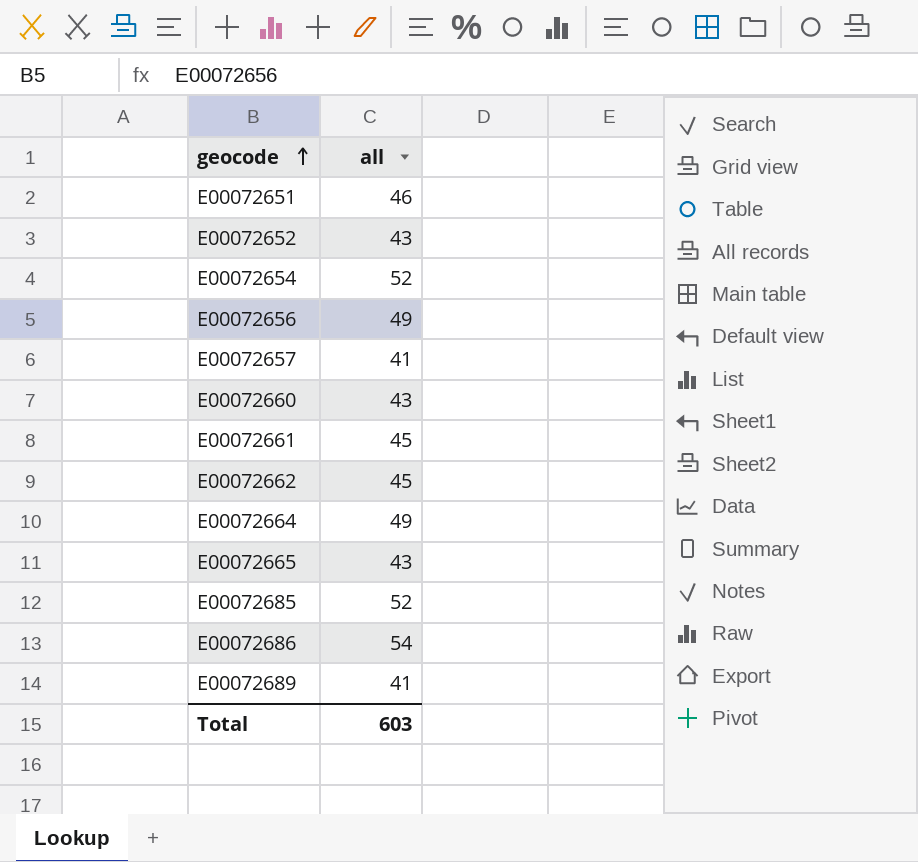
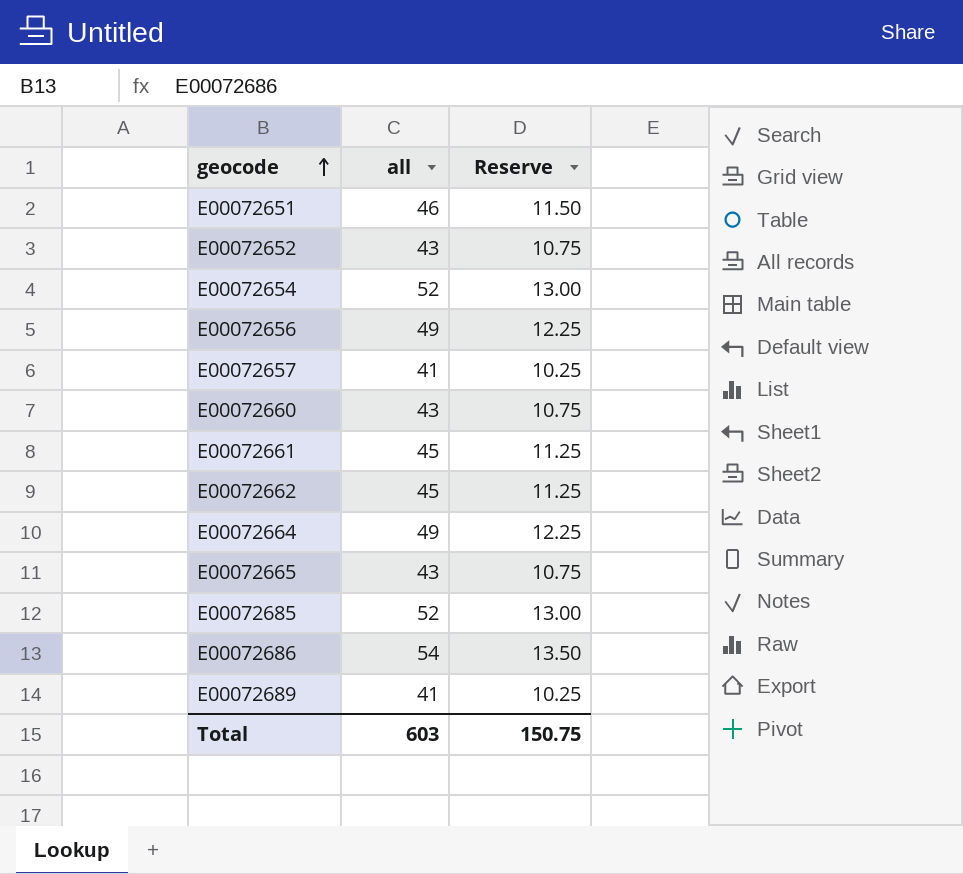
column Reserve | formula: none -> [all] * 0.25

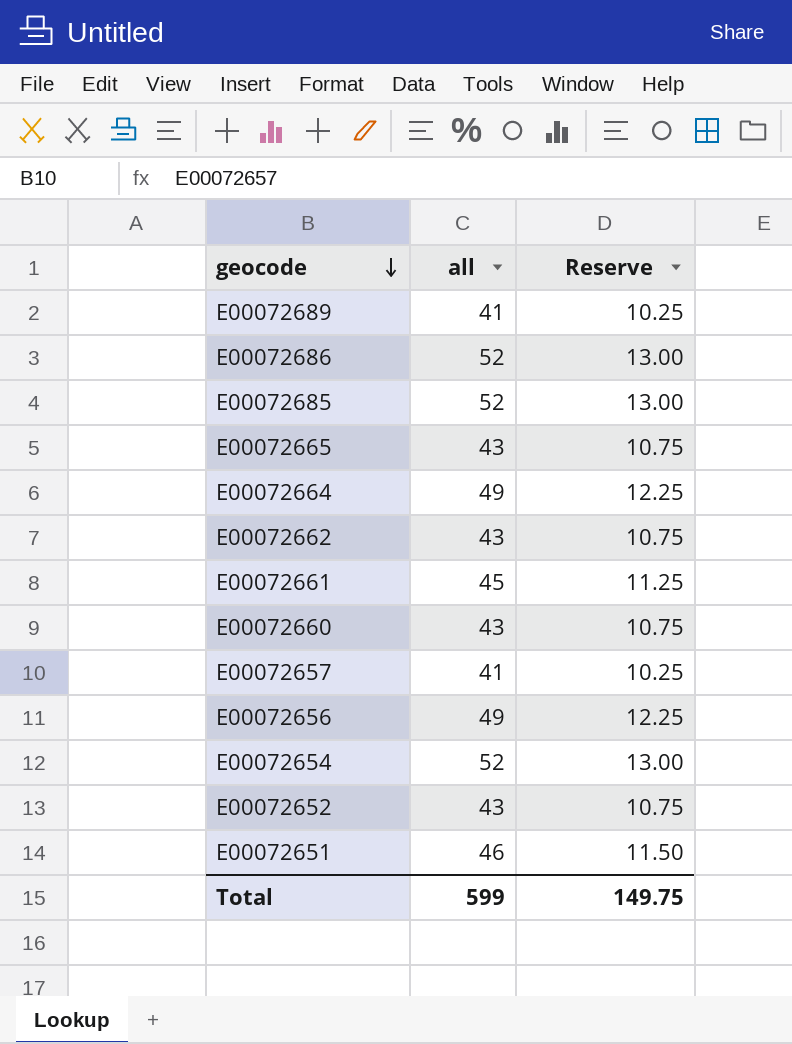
row order: geocode ascending -> geocode descending
E00072686 | all: 54 -> 52
E00072686 | Reserve: 13.50 -> 13.00
E00072662 | all: 45 -> 43
E00072662 | Reserve: 11.25 -> 10.75
Total | all: 603 -> 599
Total | Reserve: 150.75 -> 149.75

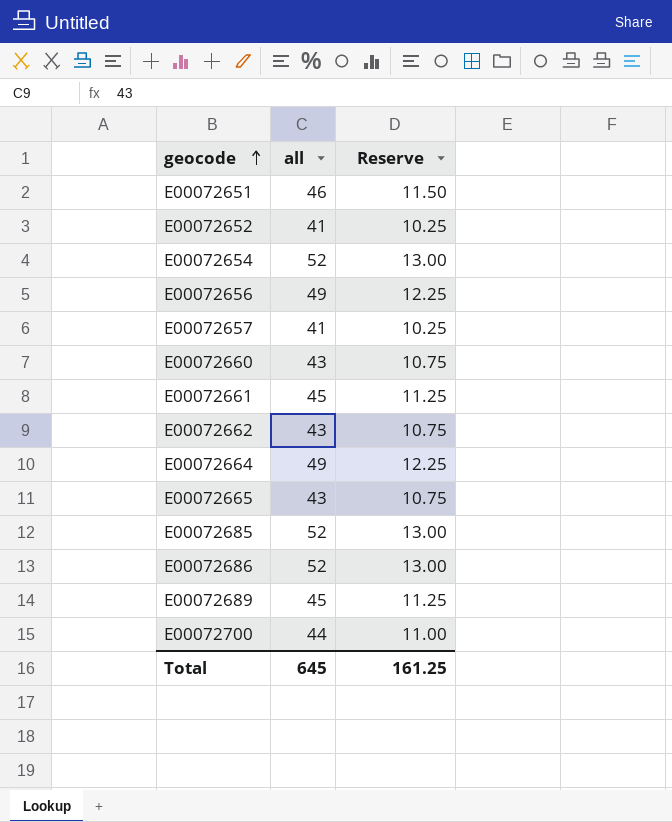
row order: geocode descending -> geocode ascending
E00072652 | all: 43 -> 41
E00072652 | Reserve: 10.75 -> 10.25
E00072689 | all: 41 -> 45
E00072689 | Reserve: 10.25 -> 11.25
row E00072700: none -> 44 | 11.00
Total | all: 599 -> 645
Total | Reserve: 149.75 -> 161.25

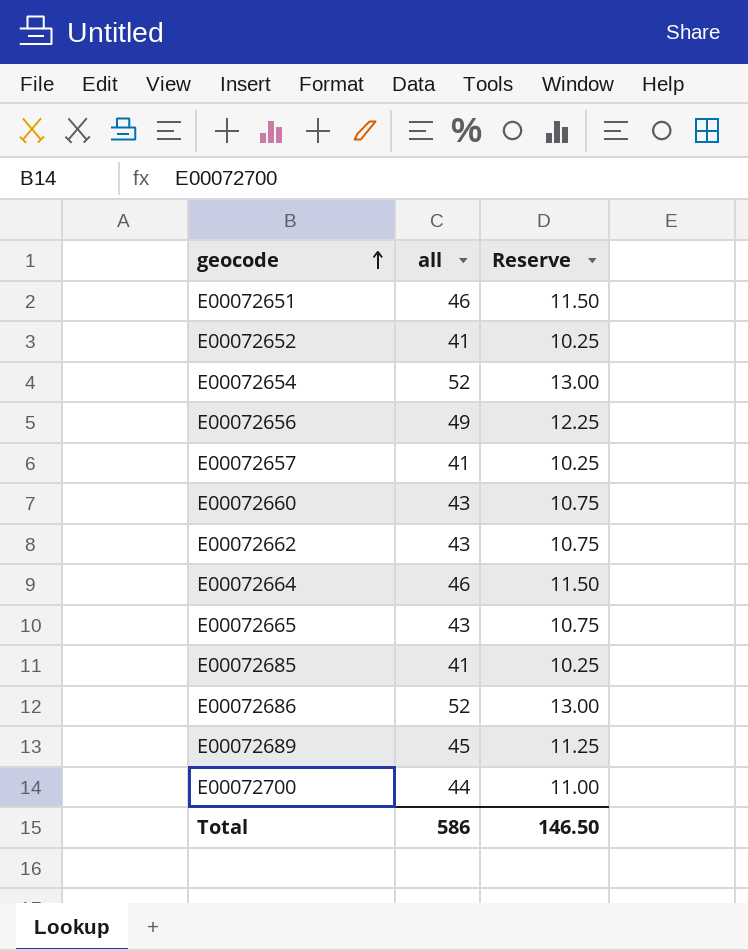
row E00072661: 45 | 11.25 -> none
E00072664 | all: 49 -> 46
E00072664 | Reserve: 12.25 -> 11.50
E00072685 | all: 52 -> 41
E00072685 | Reserve: 13.00 -> 10.25
Total | all: 645 -> 586
Total | Reserve: 161.25 -> 146.50

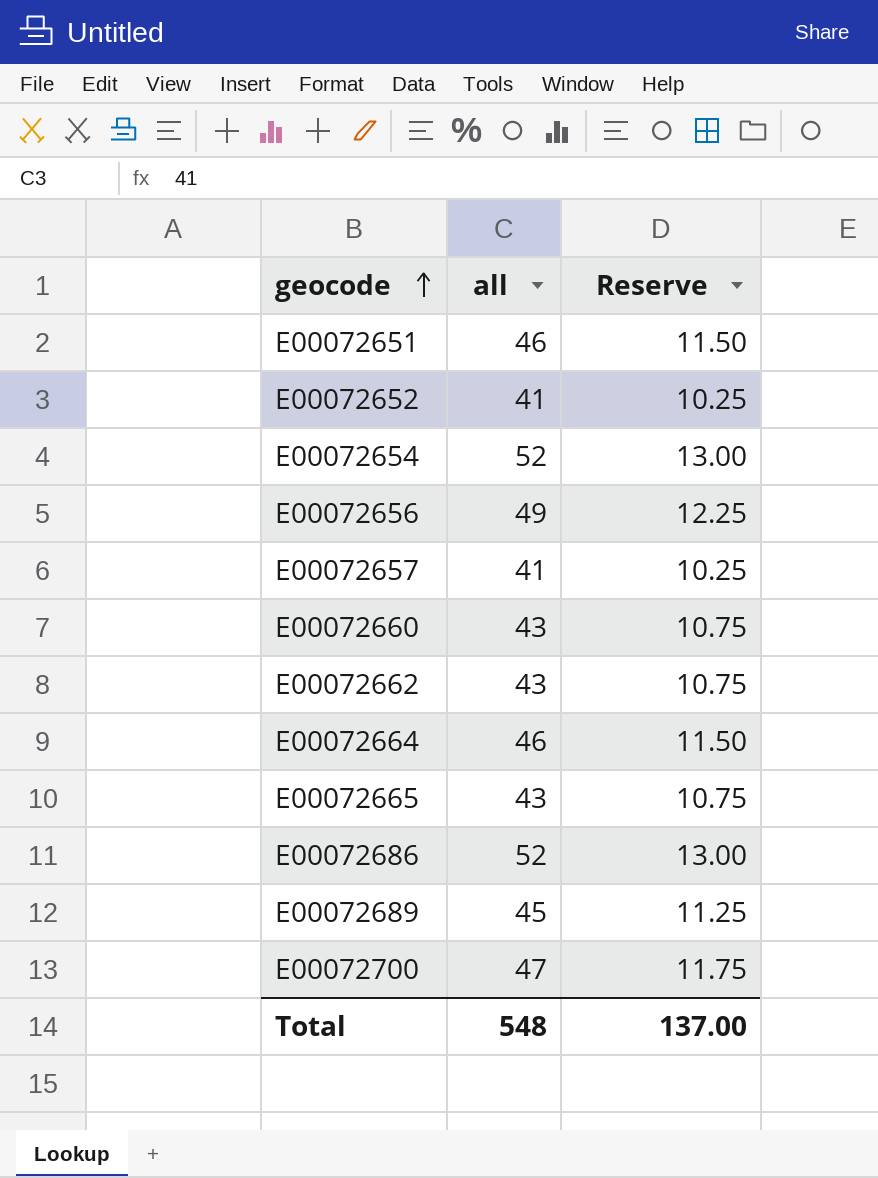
row E00072685: 41 | 10.25 -> none
E00072700 | all: 44 -> 47
E00072700 | Reserve: 11.00 -> 11.75
Total | all: 586 -> 548
Total | Reserve: 146.50 -> 137.00

